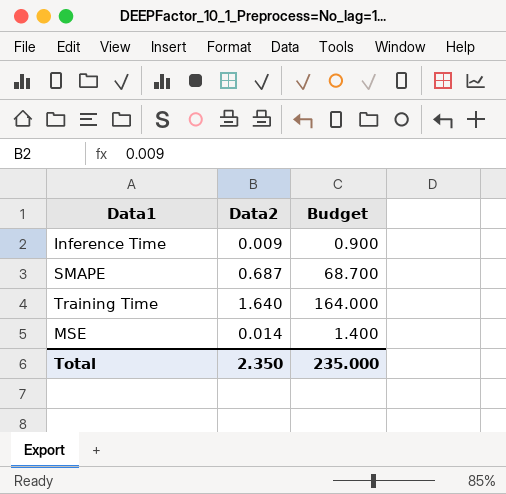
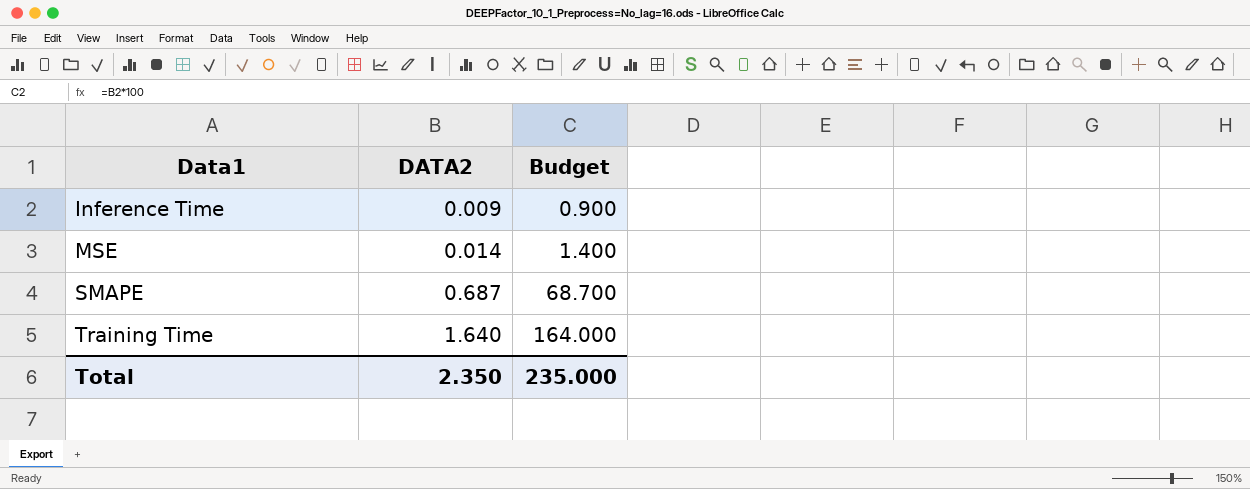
row order: none -> Data1 ascending
column name: Data2 -> DATA2

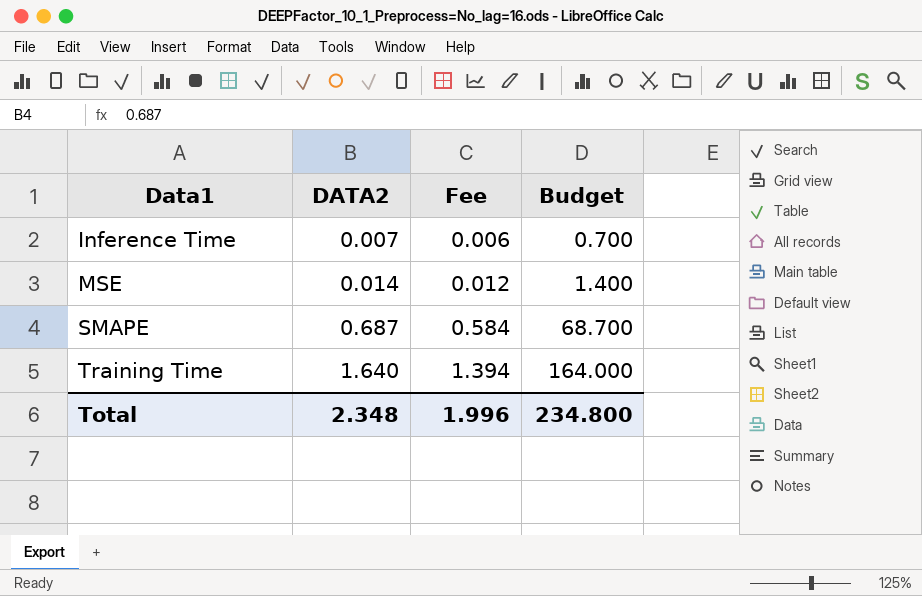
column Fee | formula: none -> [DATA2] * 0.85
Inference Time | DATA2: 0.009 -> 0.007
Inference Time | Budget: 0.900 -> 0.700
Total | DATA2: 2.350 -> 2.348
Total | Budget: 235.000 -> 234.800

